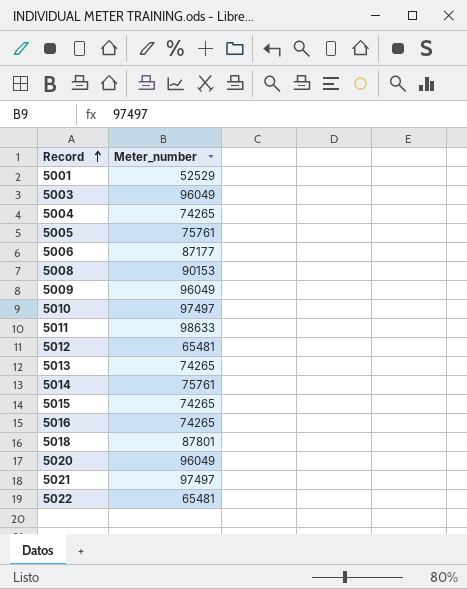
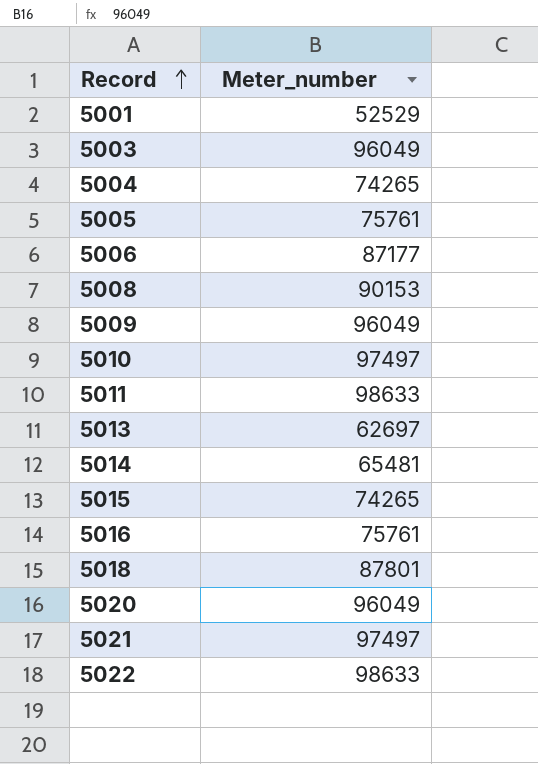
row 5012: 65481 -> none
5013 | Meter_number: 74265 -> 62697
5014 | Meter_number: 75761 -> 65481
5016 | Meter_number: 74265 -> 75761
5022 | Meter_number: 65481 -> 98633

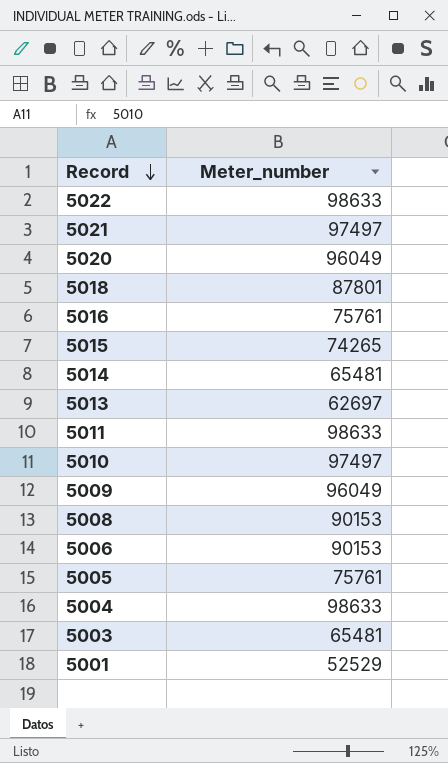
row order: Record ascending -> Record descending
5006 | Meter_number: 87177 -> 90153
5004 | Meter_number: 74265 -> 98633
5003 | Meter_number: 96049 -> 65481

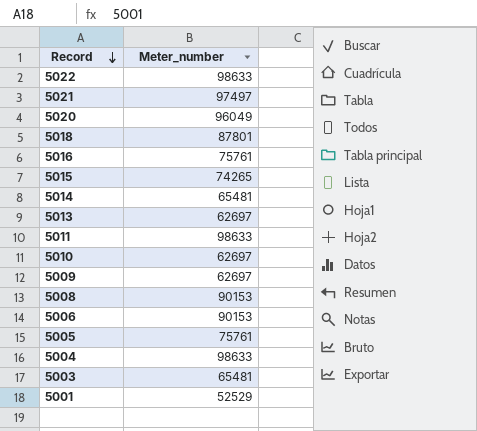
5010 | Meter_number: 97497 -> 62697
5009 | Meter_number: 96049 -> 62697

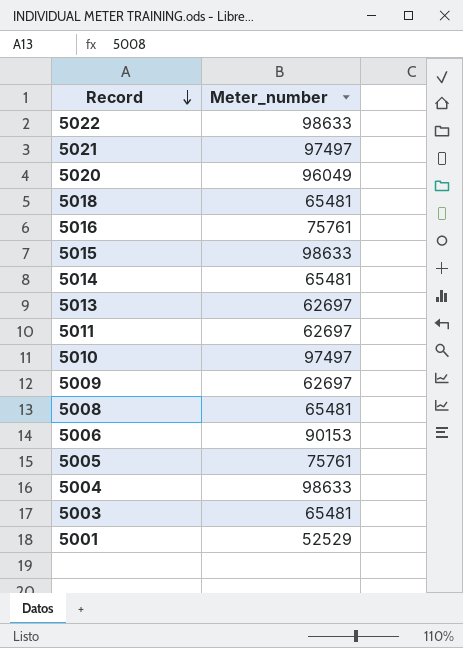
5018 | Meter_number: 87801 -> 65481
5015 | Meter_number: 74265 -> 98633
5011 | Meter_number: 98633 -> 62697
5010 | Meter_number: 62697 -> 97497
5008 | Meter_number: 90153 -> 65481

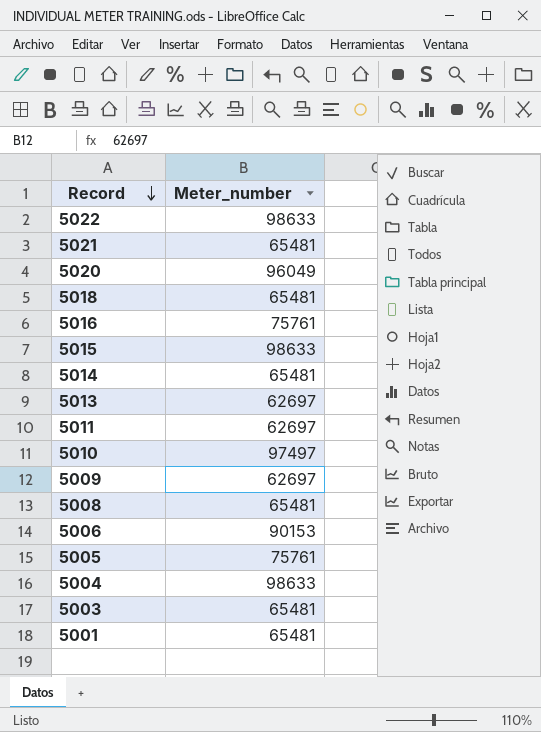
5021 | Meter_number: 97497 -> 65481
5001 | Meter_number: 52529 -> 65481

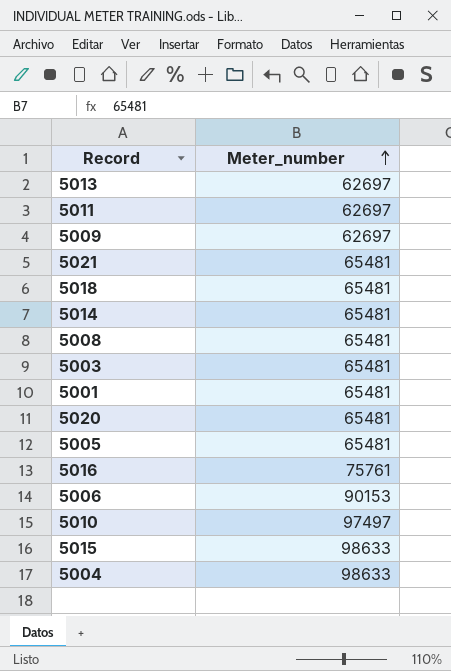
row order: Record descending -> Meter_number ascending
row 5022: 98633 -> none
5020 | Meter_number: 96049 -> 65481
5005 | Meter_number: 75761 -> 65481

